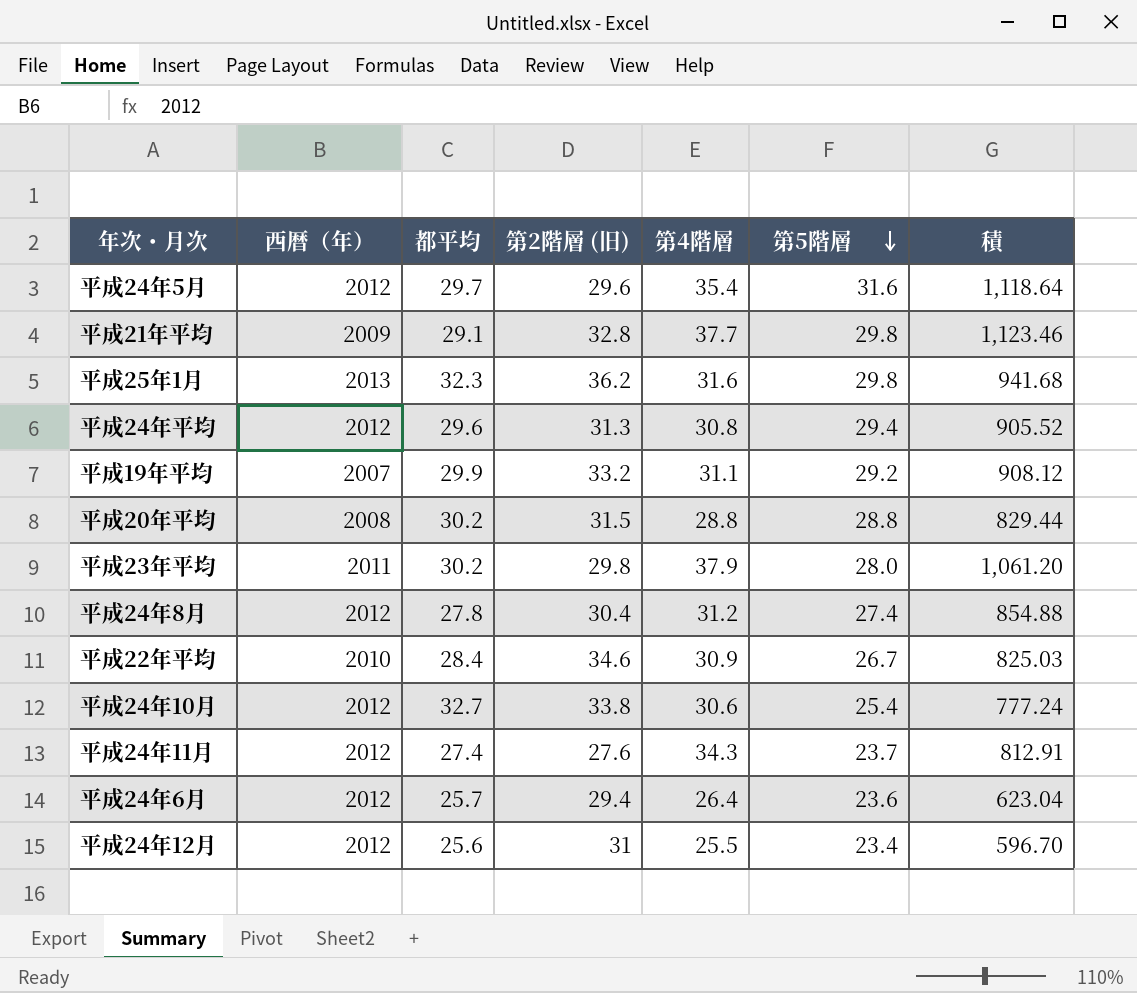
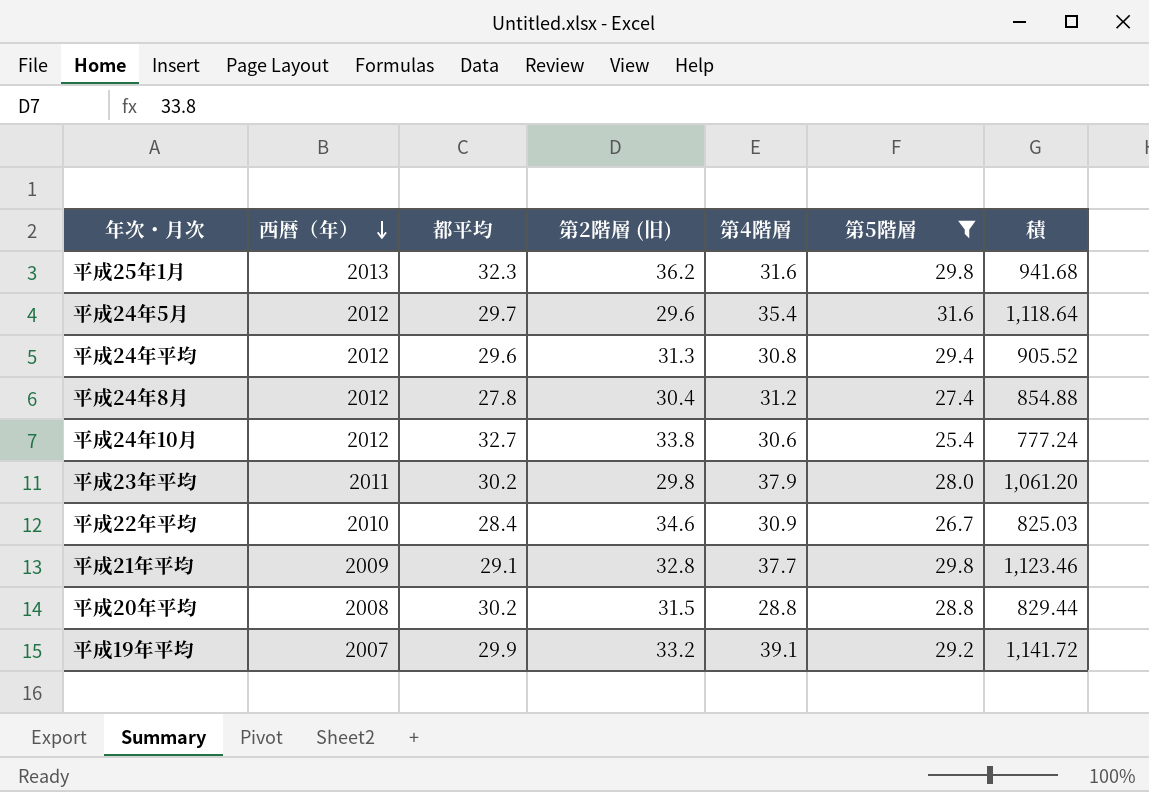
filter: none -> 第5階層 >= 25.4
row order: 第5階層 descending -> 西暦（年） descending
平成19年平均 | 第4階層: 31.1 -> 39.1
平成19年平均 | 積: 908.12 -> 1,141.72

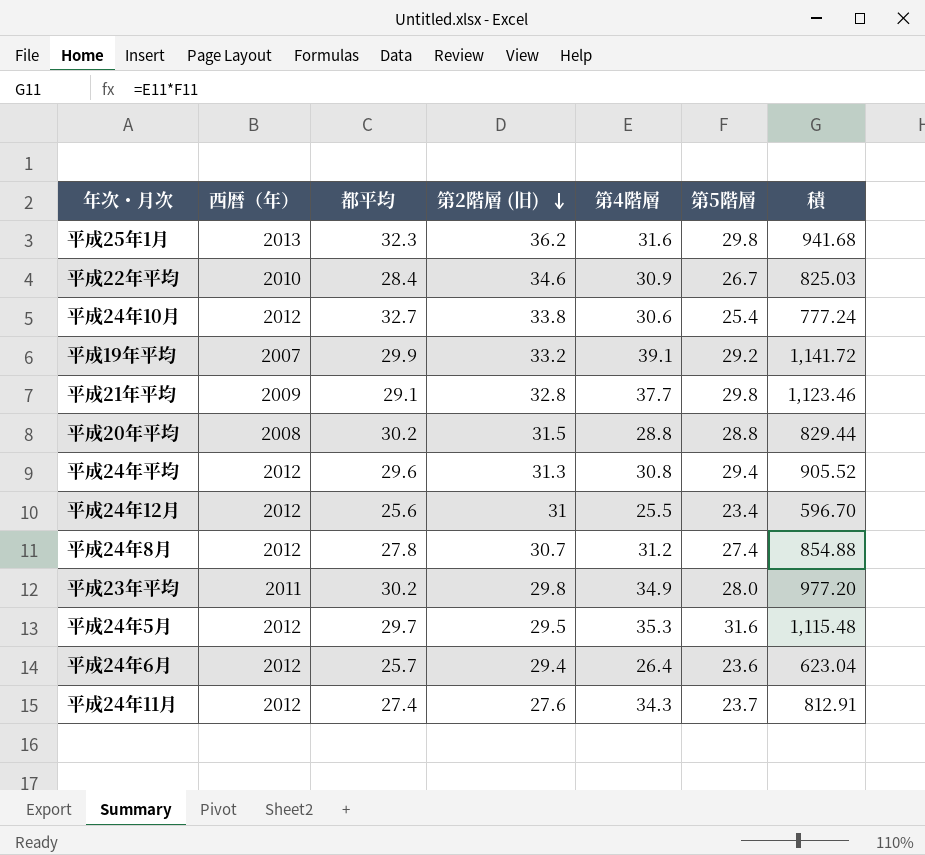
filter: 第5階層 >= 25.4 -> none
row order: 西暦（年） descending -> 第2階層 (旧) descending
平成24年8月 | 第2階層 (旧): 30.4 -> 30.7
平成23年平均 | 第4階層: 37.9 -> 34.9
平成23年平均 | 積: 1,061.20 -> 977.20
平成24年5月 | 第2階層 (旧): 29.6 -> 29.5
平成24年5月 | 第4階層: 35.4 -> 35.3
平成24年5月 | 積: 1,118.64 -> 1,115.48

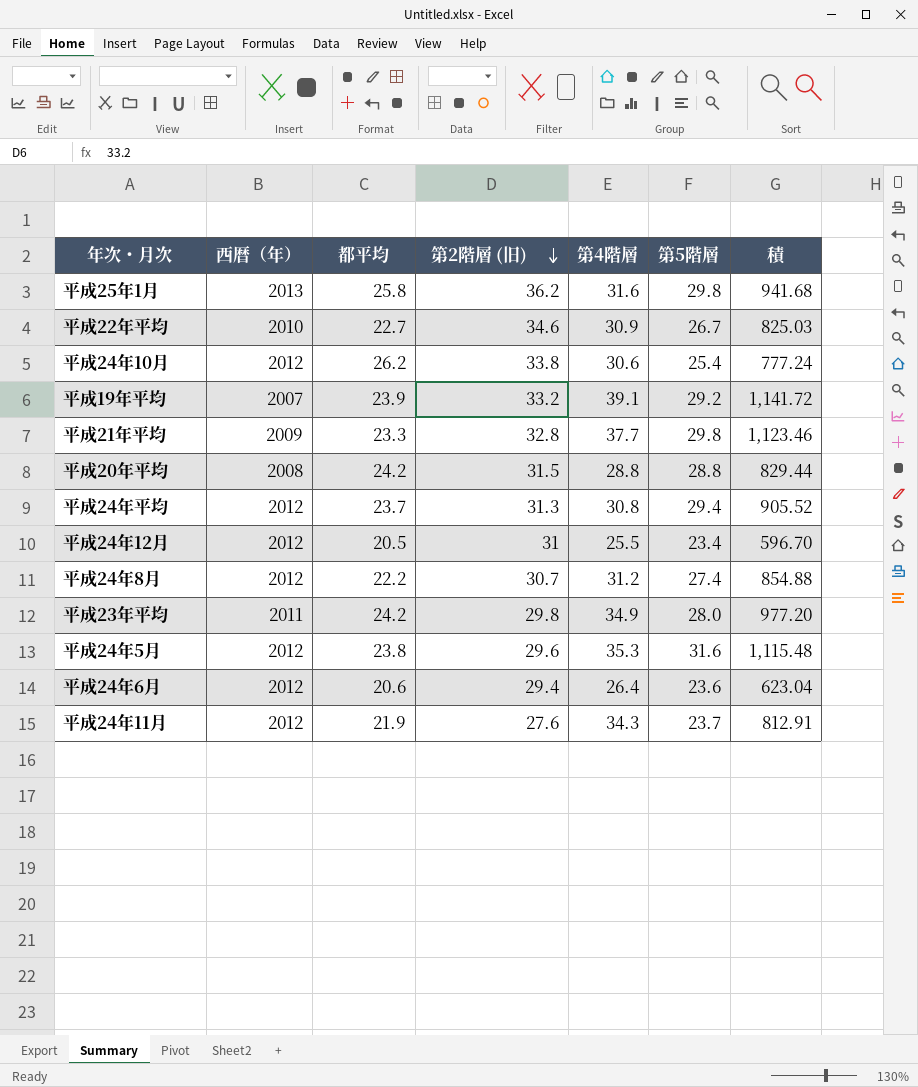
平成25年1月 | 都平均: 32.3 -> 25.8
平成22年平均 | 都平均: 28.4 -> 22.7
平成24年10月 | 都平均: 32.7 -> 26.2
平成19年平均 | 都平均: 29.9 -> 23.9
平成21年平均 | 都平均: 29.1 -> 23.3
平成20年平均 | 都平均: 30.2 -> 24.2
平成24年平均 | 都平均: 29.6 -> 23.7
平成24年12月 | 都平均: 25.6 -> 20.5
平成24年8月 | 都平均: 27.8 -> 22.2
平成23年平均 | 都平均: 30.2 -> 24.2
平成24年5月 | 都平均: 29.7 -> 23.8
平成24年5月 | 第2階層 (旧): 29.5 -> 29.6
平成24年6月 | 都平均: 25.7 -> 20.6
平成24年11月 | 都平均: 27.4 -> 21.9

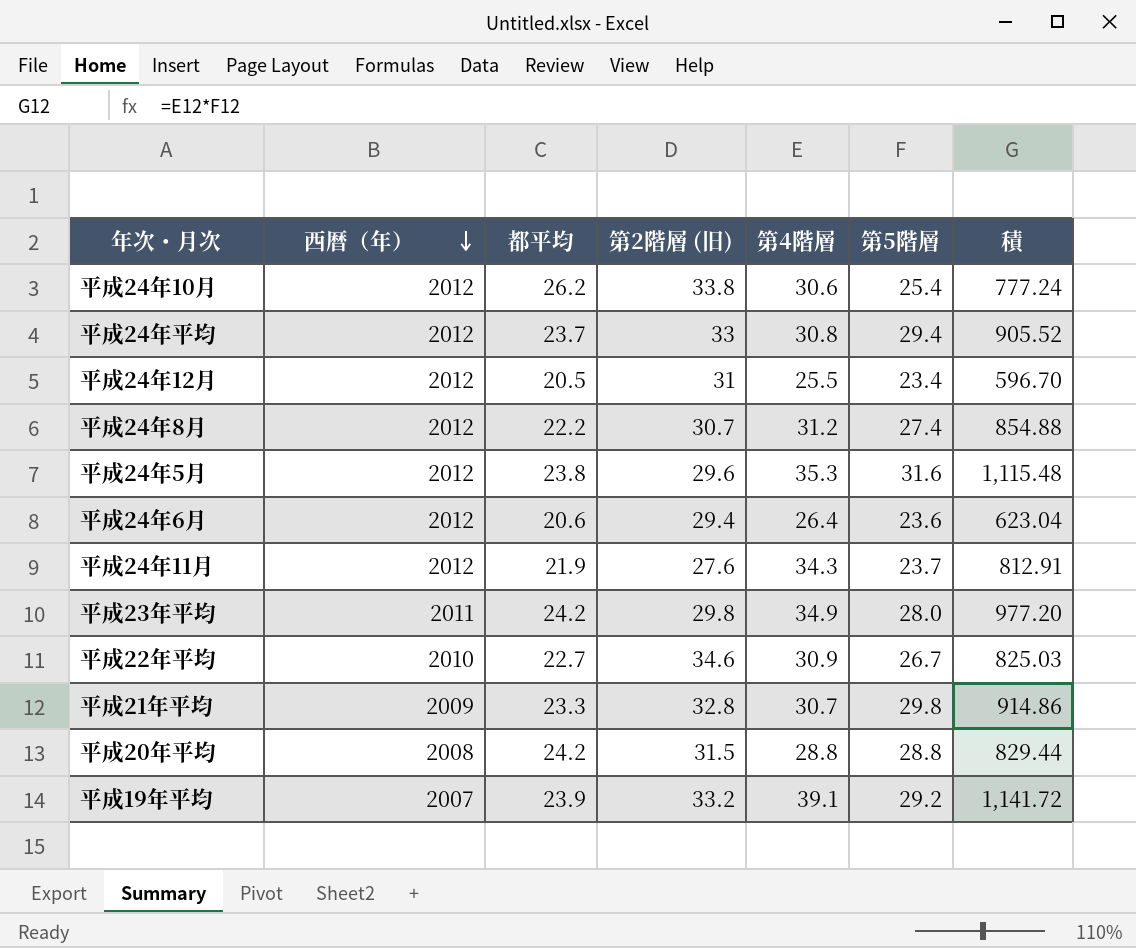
row order: 第2階層 (旧) descending -> 西暦（年） descending
row 平成25年1月: 2013 | 25.8 | 36.2 | 31.6 | 29.8 | 941.68 -> none
平成24年平均 | 第2階層 (旧): 31.3 -> 33
平成21年平均 | 第4階層: 37.7 -> 30.7
平成21年平均 | 積: 1,123.46 -> 914.86

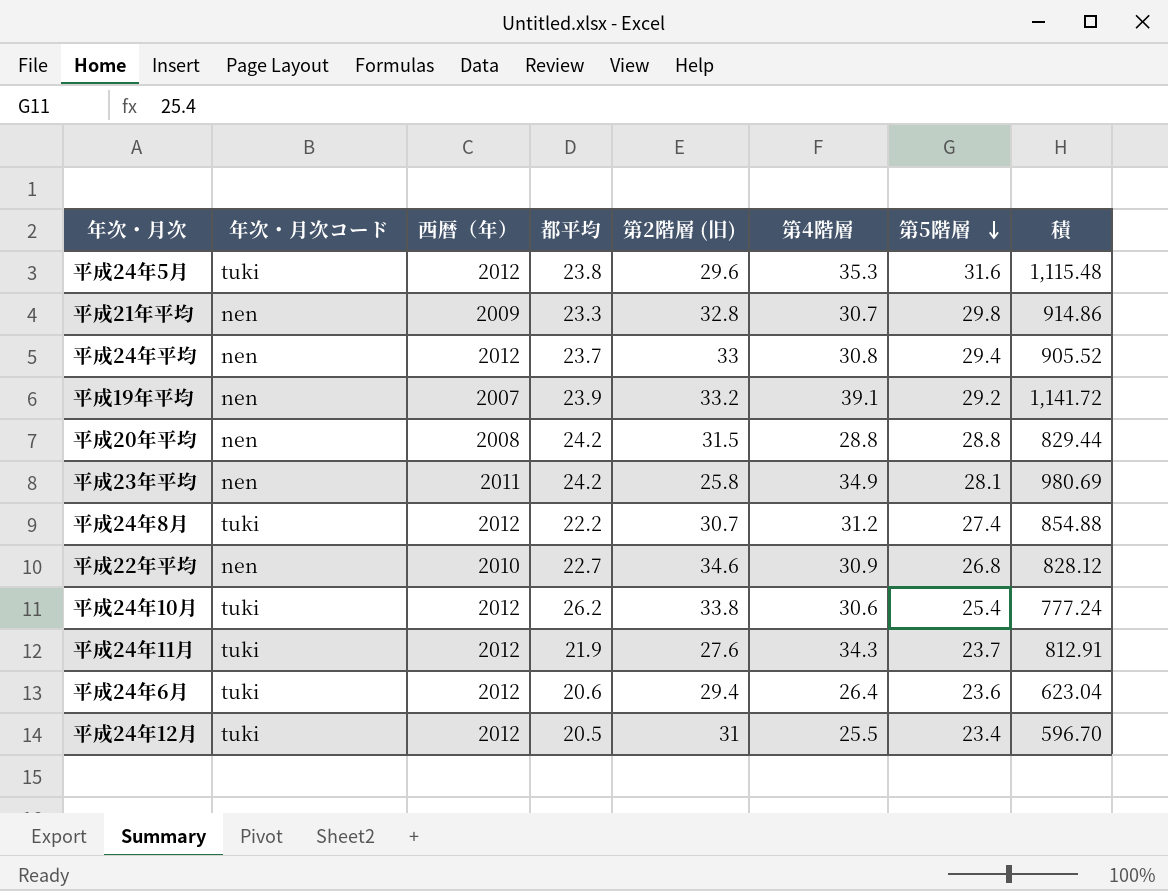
row order: 西暦（年） descending -> 第5階層 descending
column 年次・月次コード | position: none -> 2
平成23年平均 | 第2階層 (旧): 29.8 -> 25.8
平成23年平均 | 第5階層: 28.0 -> 28.1
平成23年平均 | 積: 977.20 -> 980.69
平成22年平均 | 第5階層: 26.7 -> 26.8
平成22年平均 | 積: 825.03 -> 828.12

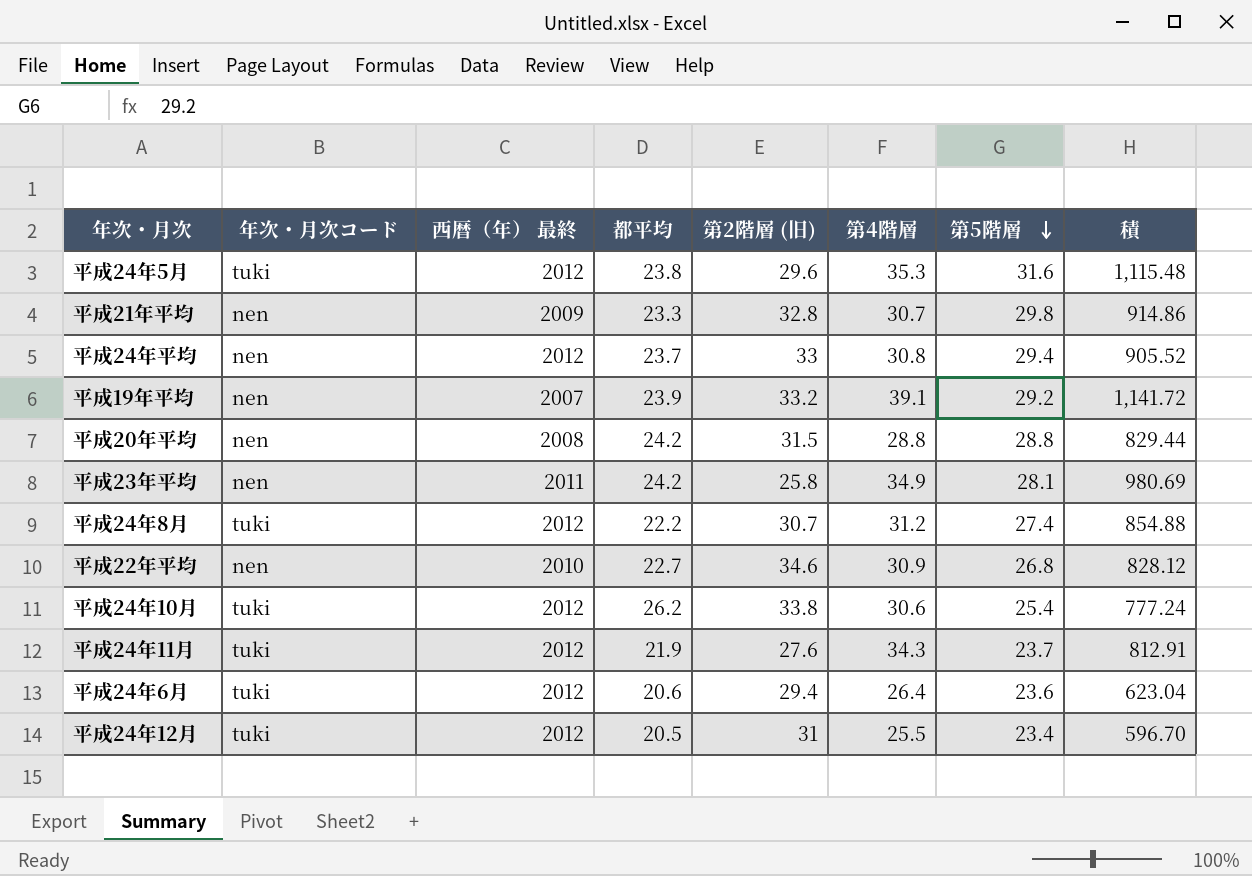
column name: 西暦（年） -> 西暦（年） 最終

